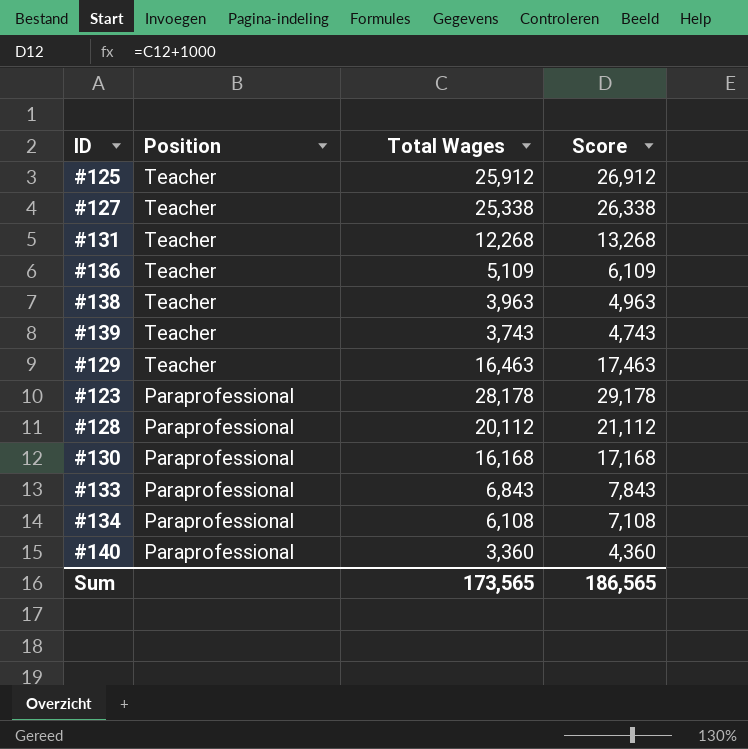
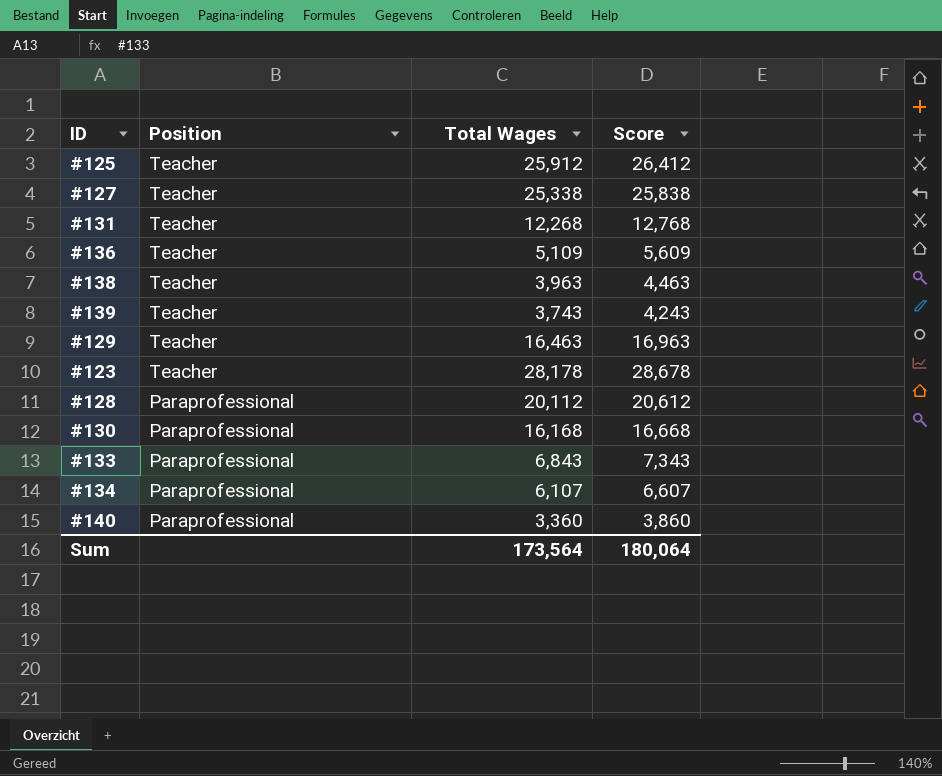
column Score | formula: [Total Wages] + 1000 -> [Total Wages] + 500
#123 | Position: Paraprofessional -> Teacher
#134 | Total Wages: 6,108 -> 6,107
Sum | Total Wages: 173,565 -> 173,564
Sum | Score: 186,565 -> 180,064

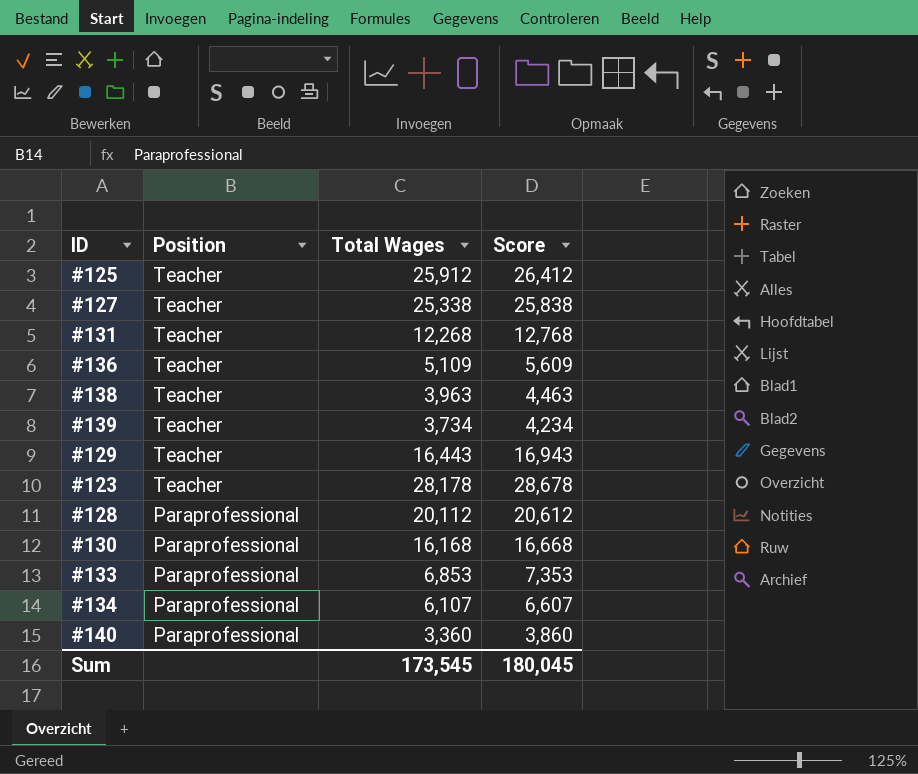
#139 | Total Wages: 3,743 -> 3,734
#139 | Score: 4,243 -> 4,234
#129 | Total Wages: 16,463 -> 16,443
#129 | Score: 16,963 -> 16,943
#133 | Total Wages: 6,843 -> 6,853
#133 | Score: 7,343 -> 7,353
Sum | Total Wages: 173,564 -> 173,545
Sum | Score: 180,064 -> 180,045

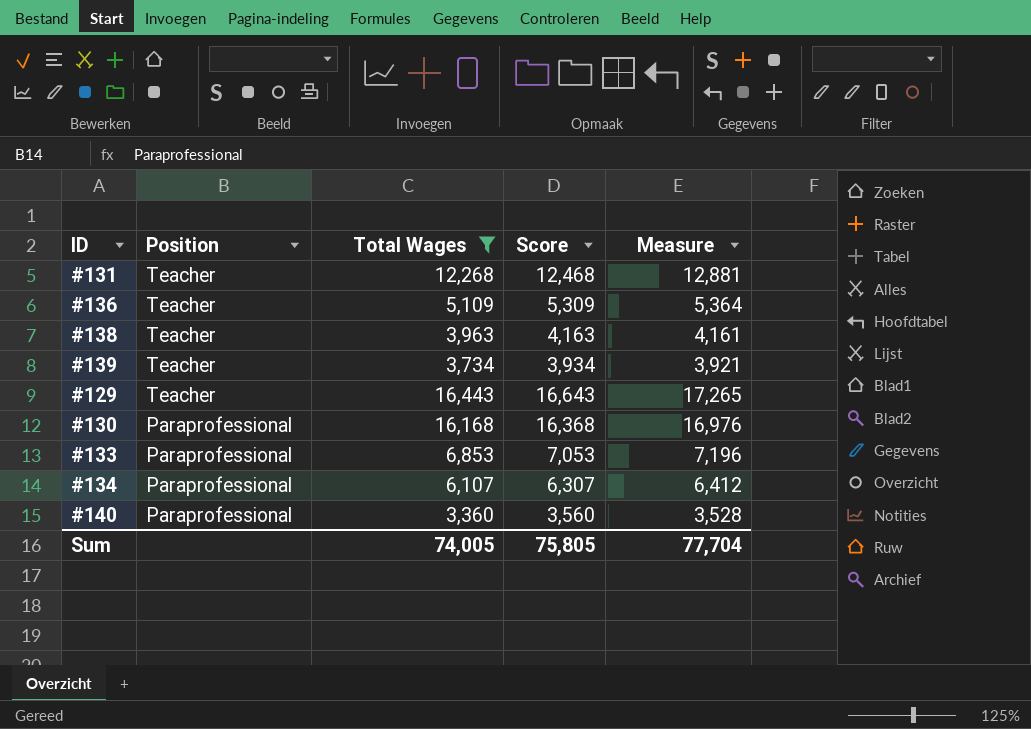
filter: none -> Total Wages <= 16,443
column Score | formula: [Total Wages] + 500 -> [Total Wages] + 200
column Measure | formula: none -> [Total Wages] * 1.05
Sum | Total Wages: 173,545 -> 74,005
Sum | Score: 180,045 -> 75,805

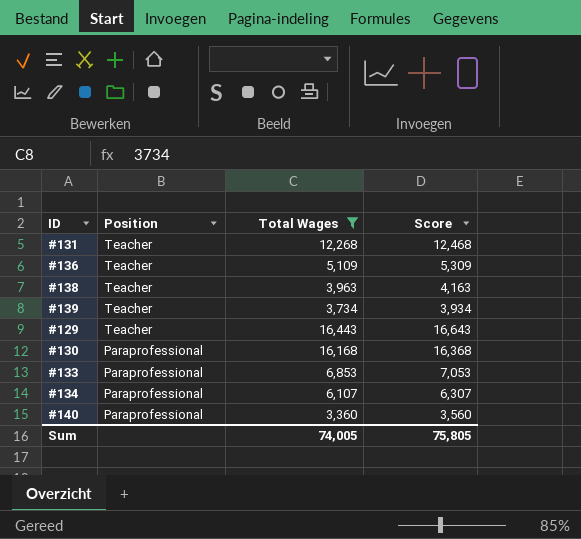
column Measure | formula: [Total Wages] * 1.05 -> none

